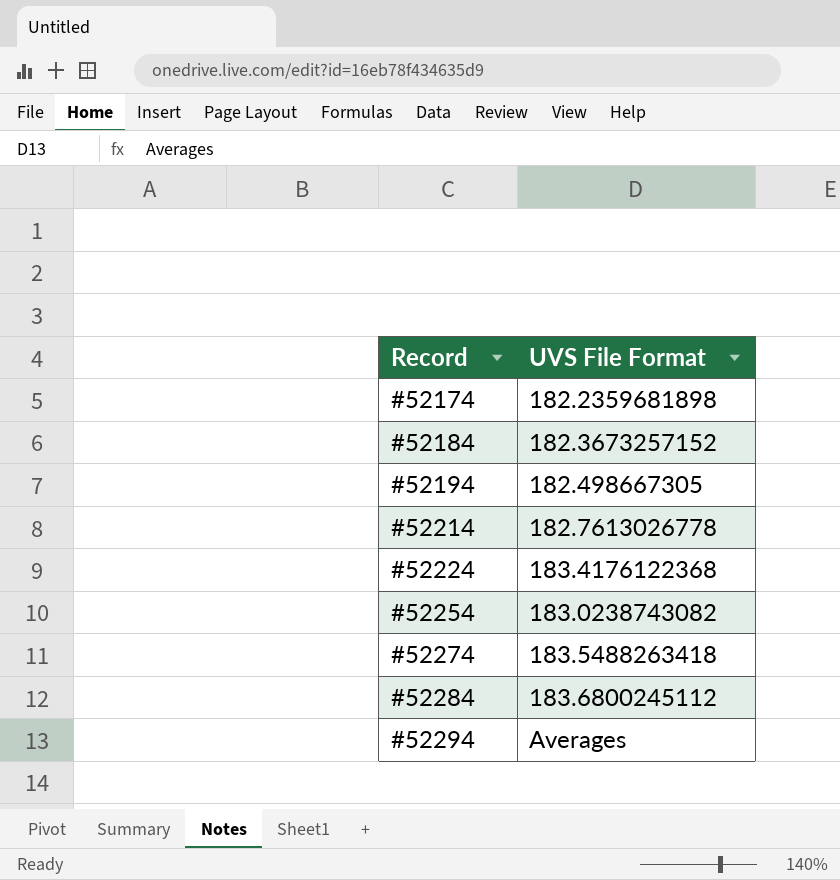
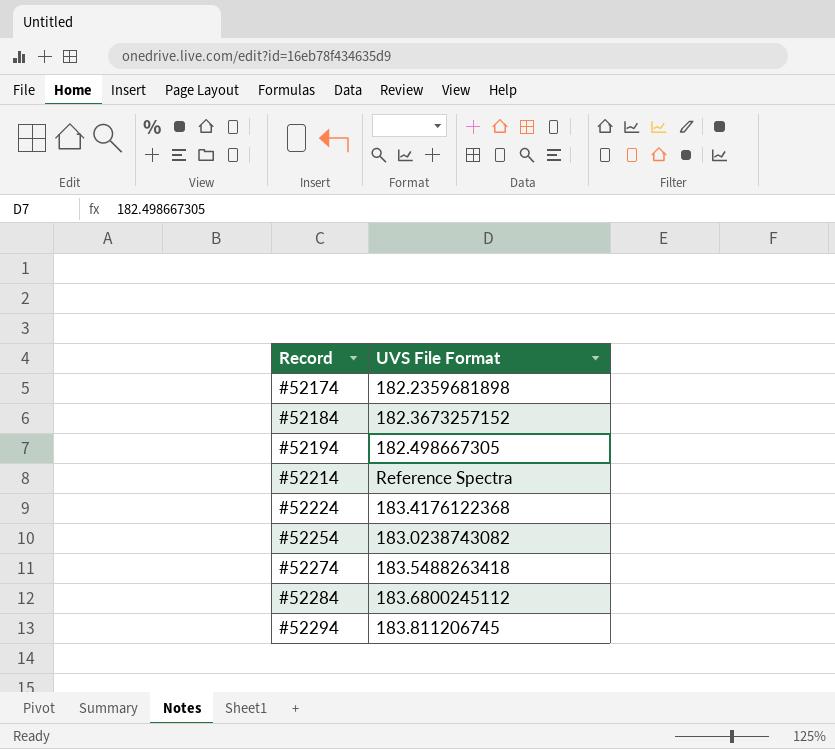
#52214 | UVS File Format: 182.7613026778 -> Reference Spectra
#52294 | UVS File Format: Averages -> 183.811206745

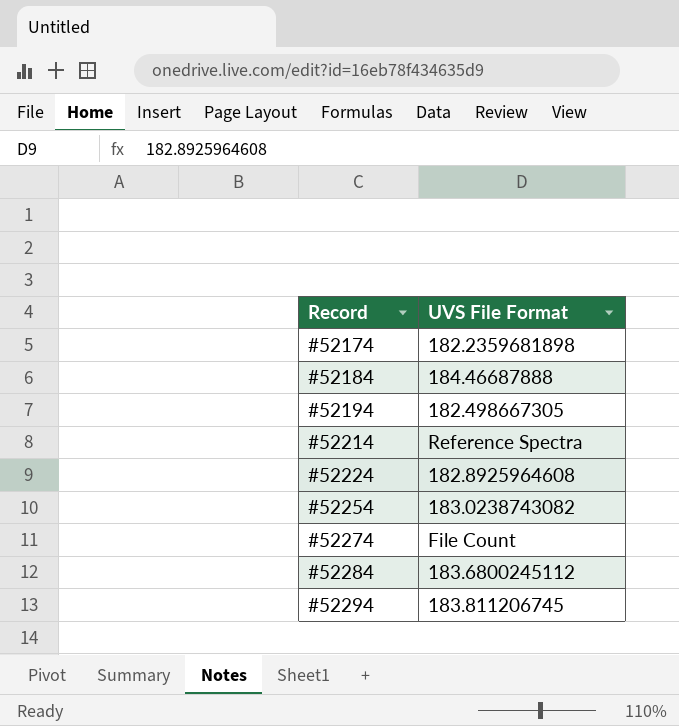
#52184 | UVS File Format: 182.3673257152 -> 184.46687888
#52224 | UVS File Format: 183.4176122368 -> 182.8925964608
#52274 | UVS File Format: 183.5488263418 -> File Count

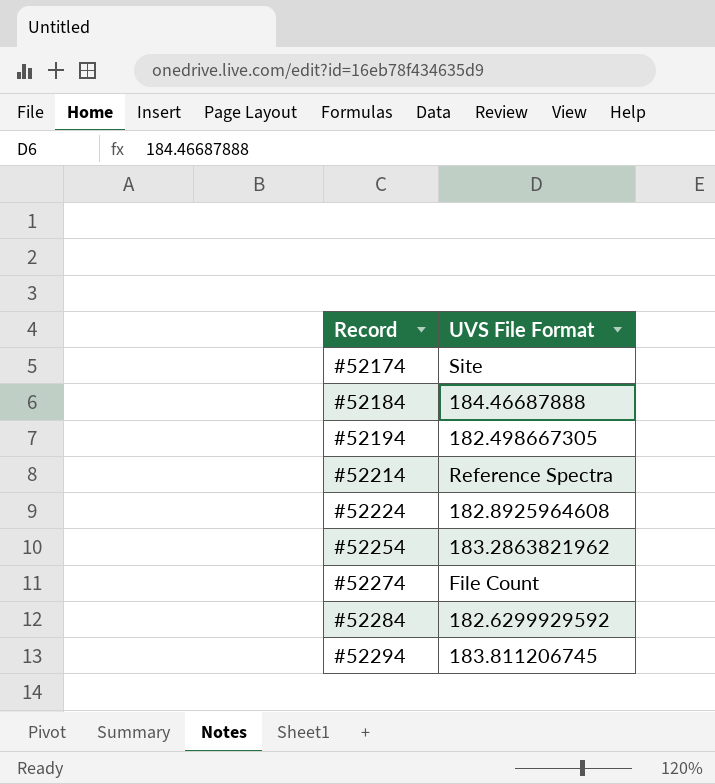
#52174 | UVS File Format: 182.2359681898 -> Site
#52254 | UVS File Format: 183.0238743082 -> 183.2863821962
#52284 | UVS File Format: 183.6800245112 -> 182.6299929592

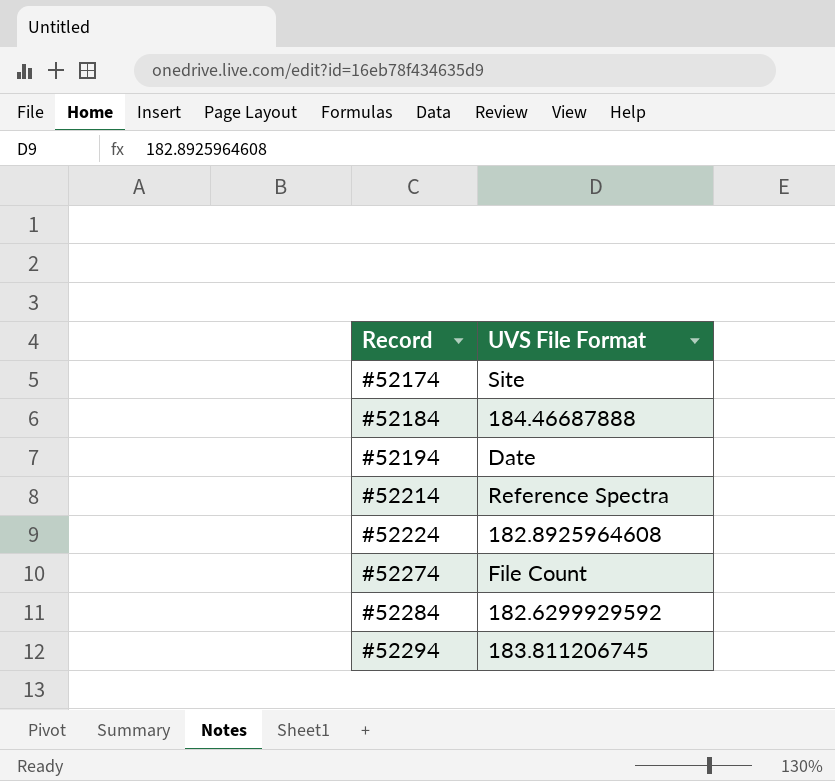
row #52254: 183.2863821962 -> none
#52194 | UVS File Format: 182.498667305 -> Date

